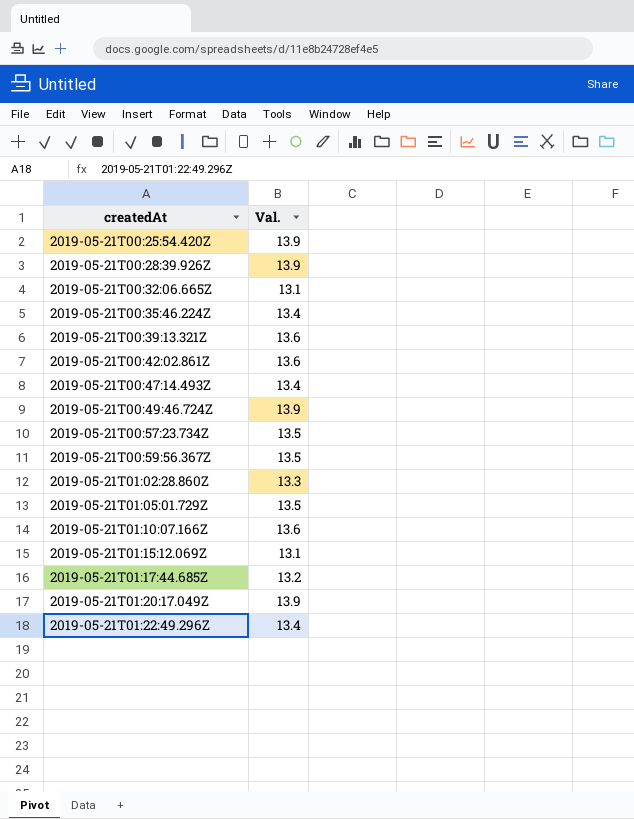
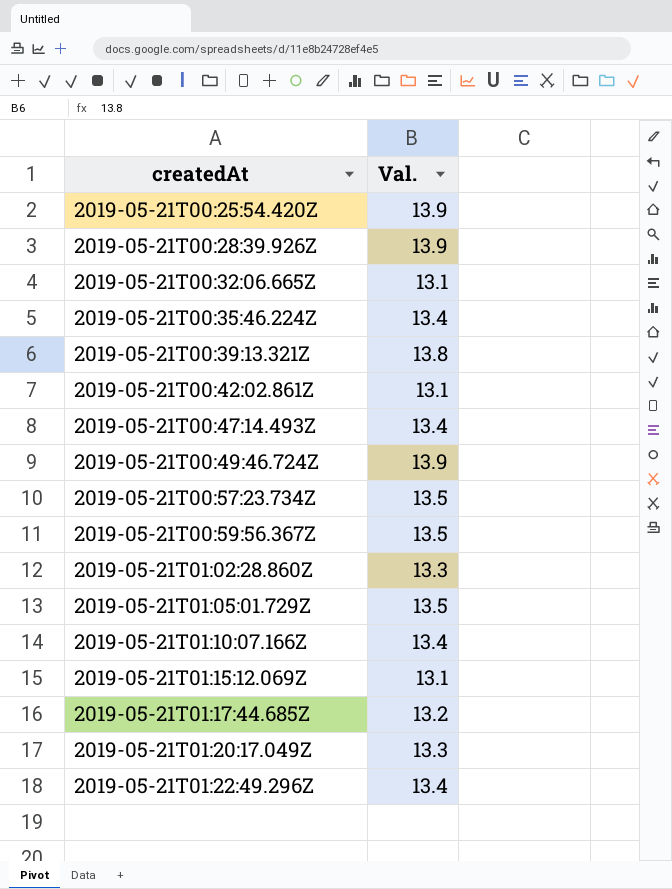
2019-05-21T00:39:13.321Z | Val.: 13.6 -> 13.8
2019-05-21T00:42:02.861Z | Val.: 13.6 -> 13.1
2019-05-21T01:10:07.166Z | Val.: 13.6 -> 13.4
2019-05-21T01:20:17.049Z | Val.: 13.9 -> 13.3

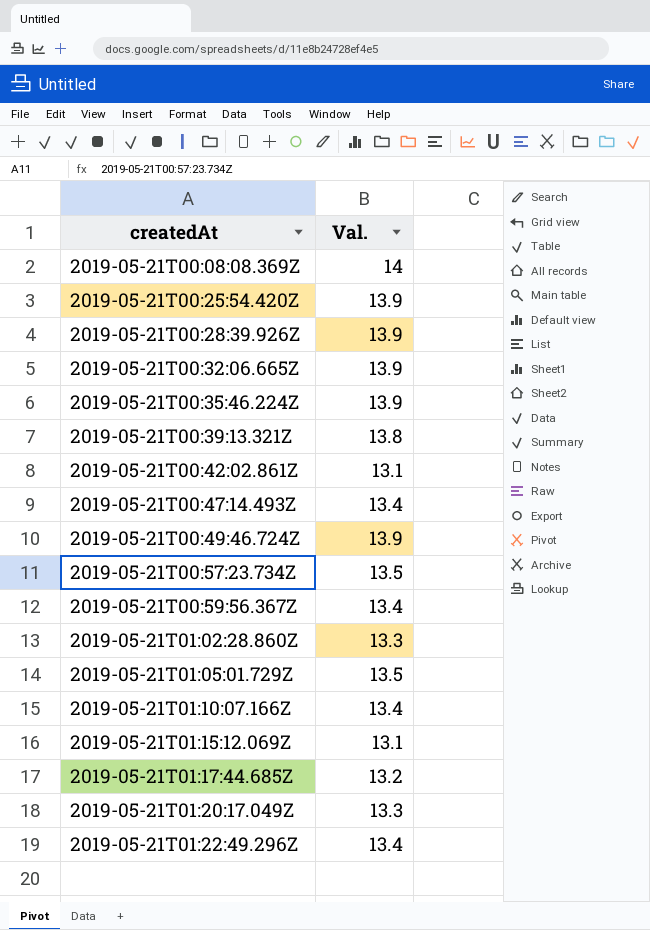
row 2019-05-21T00:08:08.369Z: none -> 14
2019-05-21T00:32:06.665Z | Val.: 13.1 -> 13.9
2019-05-21T00:35:46.224Z | Val.: 13.4 -> 13.9
2019-05-21T00:59:56.367Z | Val.: 13.5 -> 13.4

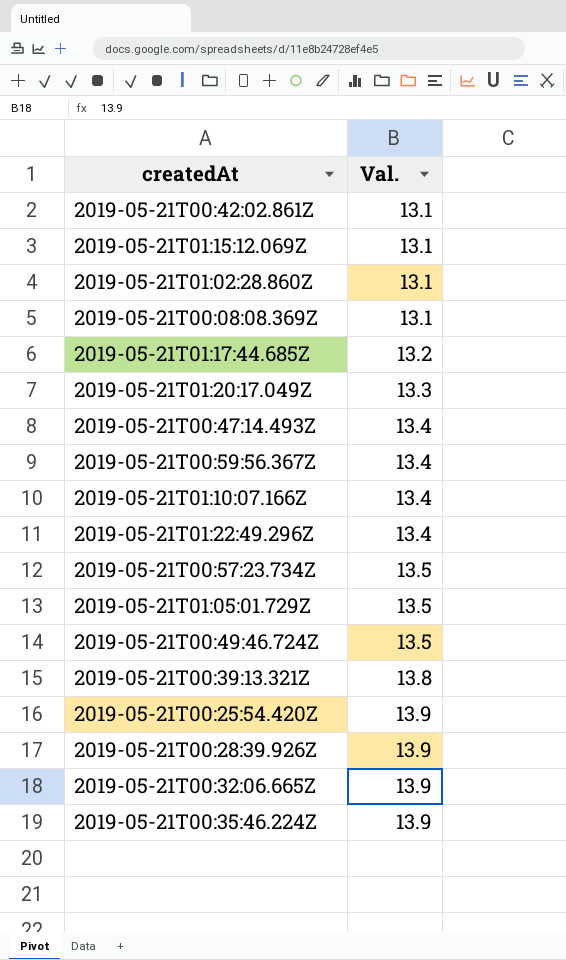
row order: createdAt ascending -> Val. ascending
2019-05-21T01:02:28.860Z | Val.: 13.3 -> 13.1
2019-05-21T00:08:08.369Z | Val.: 14 -> 13.1
2019-05-21T00:49:46.724Z | Val.: 13.9 -> 13.5

